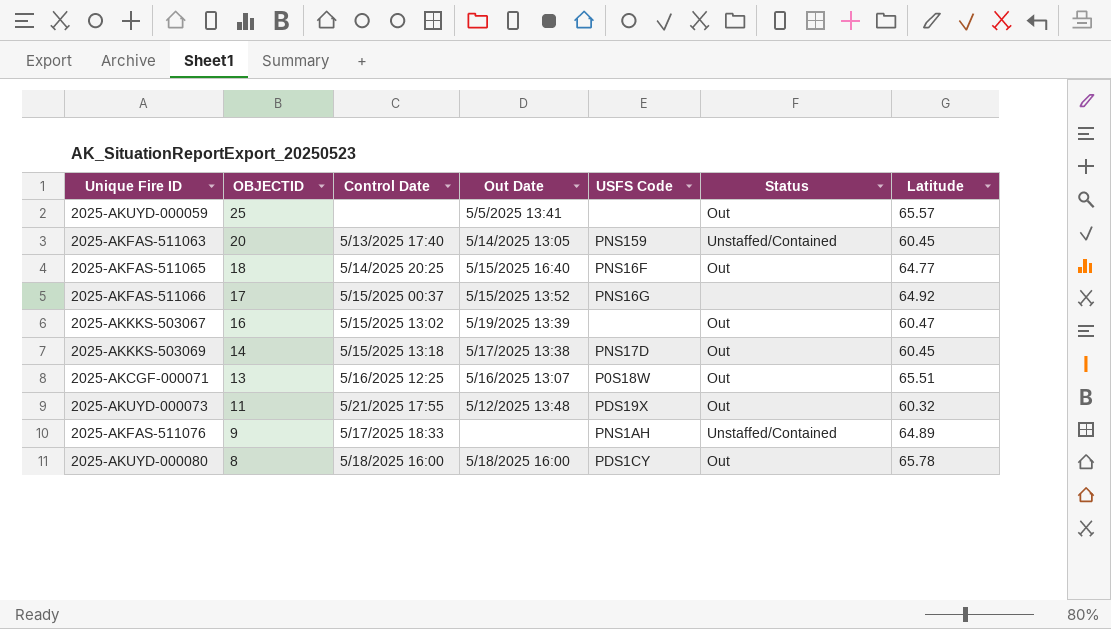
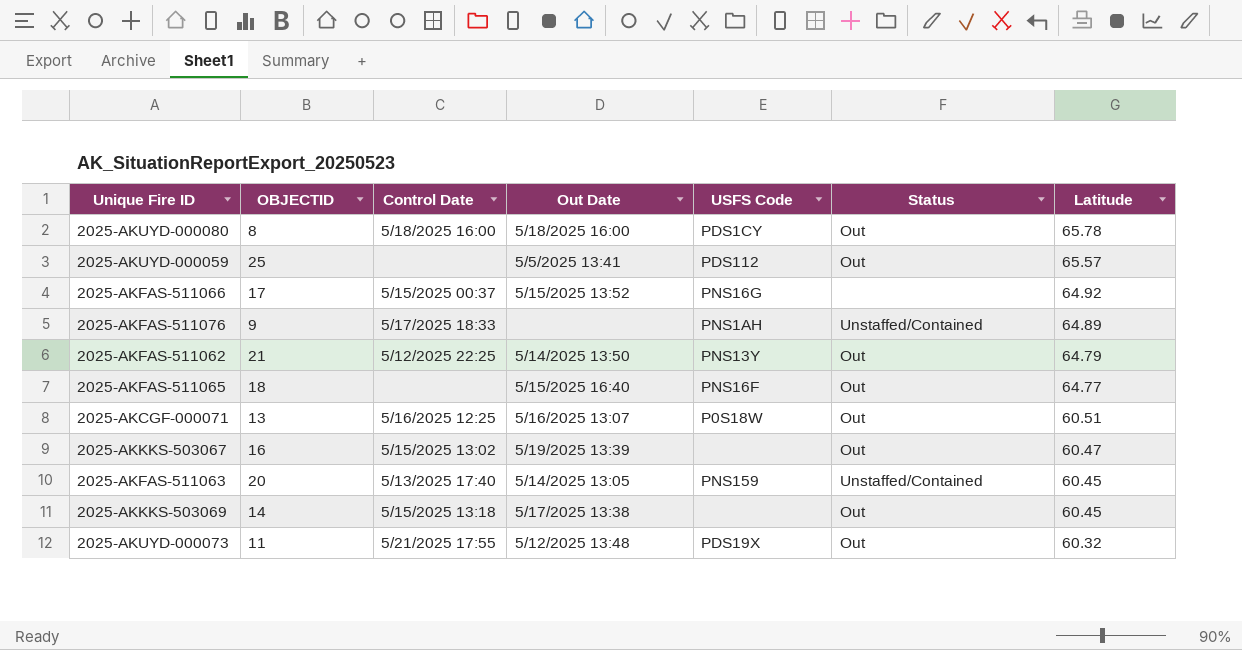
row order: OBJECTID descending -> Latitude descending
2025-AKUYD-000059 | USFS Code: none -> PDS112
row 2025-AKFAS-511062: none -> 21 | 5/12/2025 22:25 | 5/14/2025 13:50 | PNS13Y | Out | 64.79
2025-AKFAS-511065 | Control Date: 5/14/2025 20:25 -> none
2025-AKCGF-000071 | Latitude: 65.51 -> 60.51
2025-AKKKS-503069 | USFS Code: PNS17D -> none

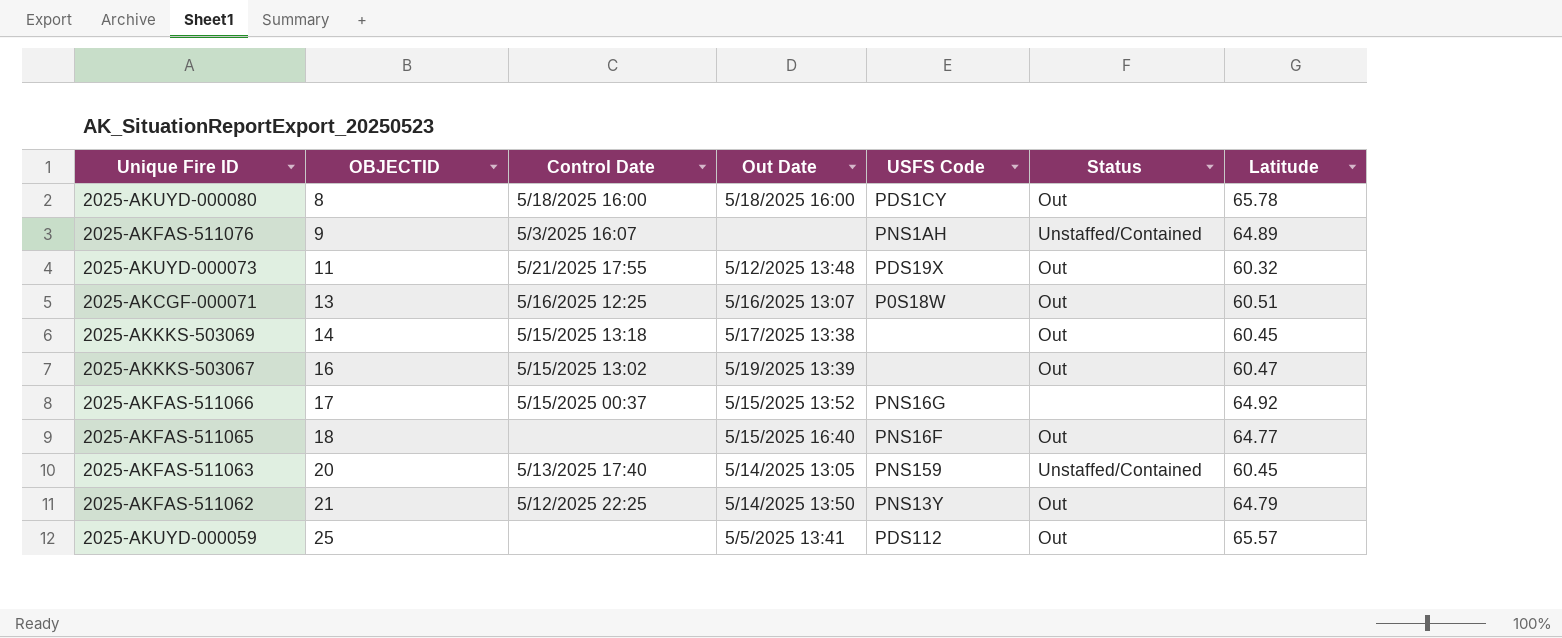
row order: Latitude descending -> OBJECTID ascending
2025-AKFAS-511076 | Control Date: 5/17/2025 18:33 -> 5/3/2025 16:07

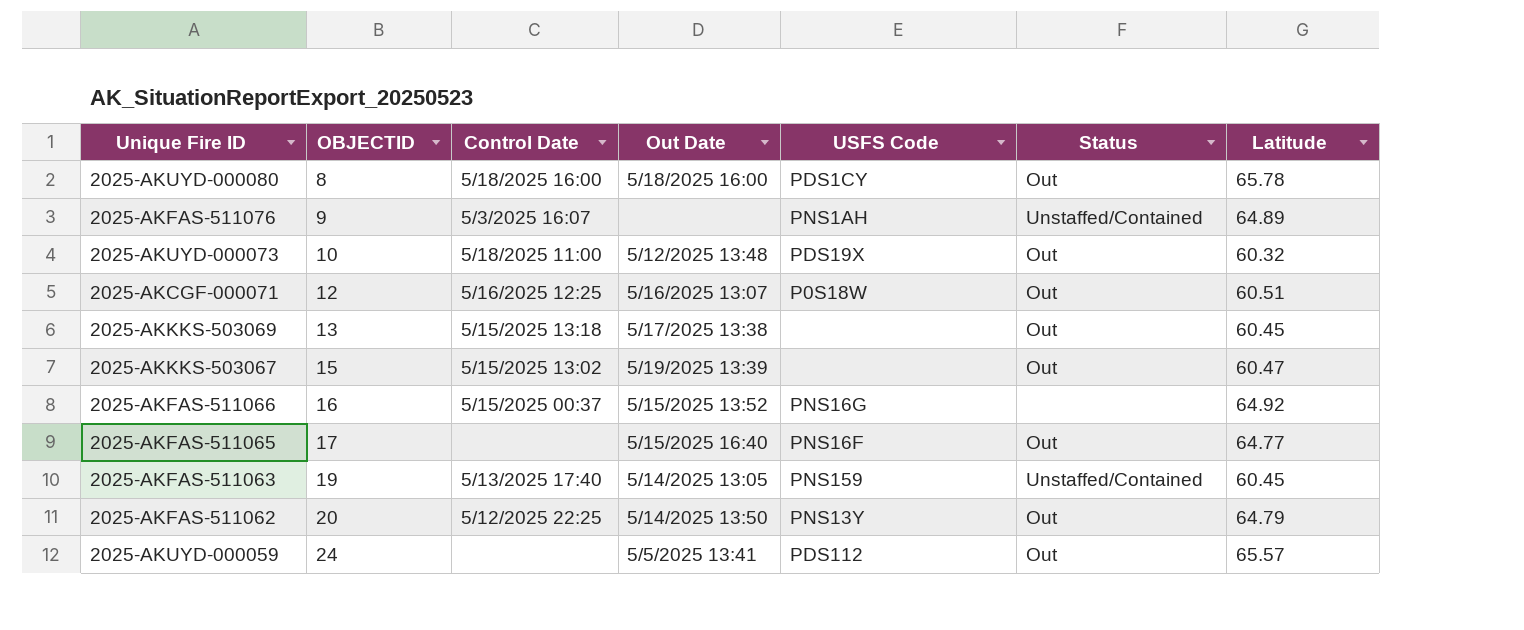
2025-AKUYD-000073 | OBJECTID: 11 -> 10
2025-AKUYD-000073 | Control Date: 5/21/2025 17:55 -> 5/18/2025 11:00
2025-AKCGF-000071 | OBJECTID: 13 -> 12
2025-AKKKS-503069 | OBJECTID: 14 -> 13
2025-AKKKS-503067 | OBJECTID: 16 -> 15
2025-AKFAS-511066 | OBJECTID: 17 -> 16
2025-AKFAS-511065 | OBJECTID: 18 -> 17
2025-AKFAS-511063 | OBJECTID: 20 -> 19
2025-AKFAS-511062 | OBJECTID: 21 -> 20
2025-AKUYD-000059 | OBJECTID: 25 -> 24

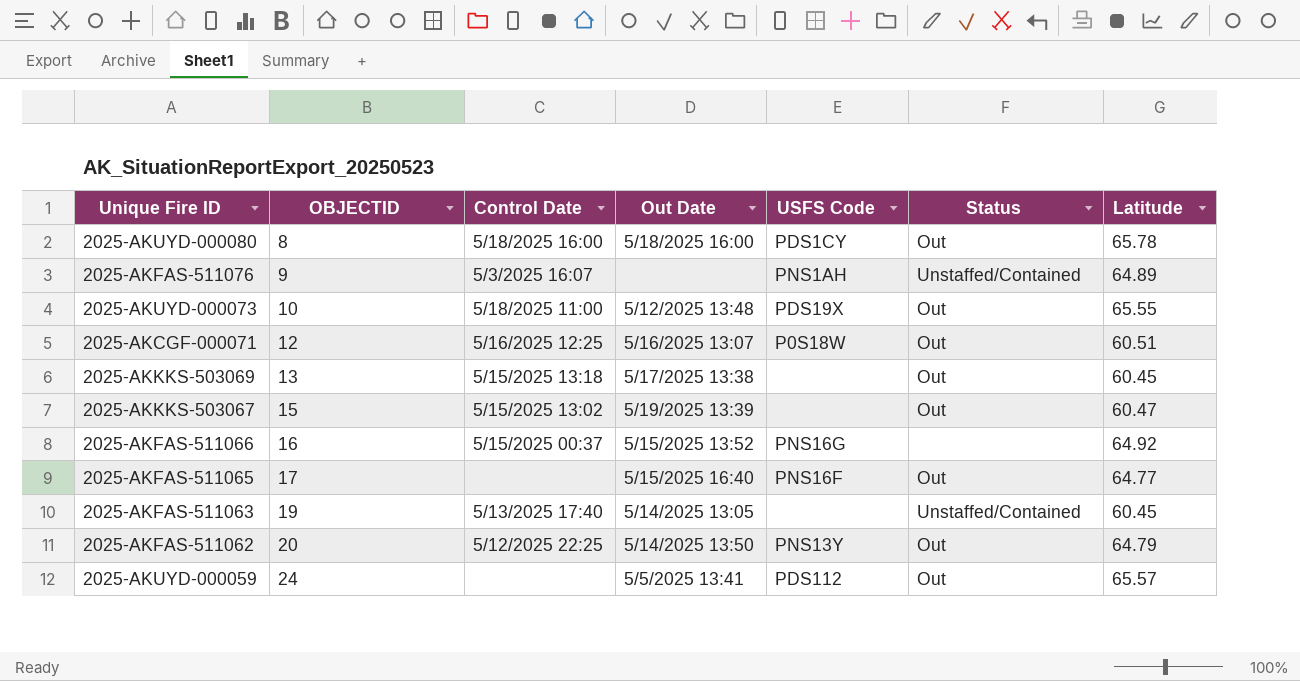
2025-AKUYD-000073 | Latitude: 60.32 -> 65.55
2025-AKFAS-511063 | USFS Code: PNS159 -> none

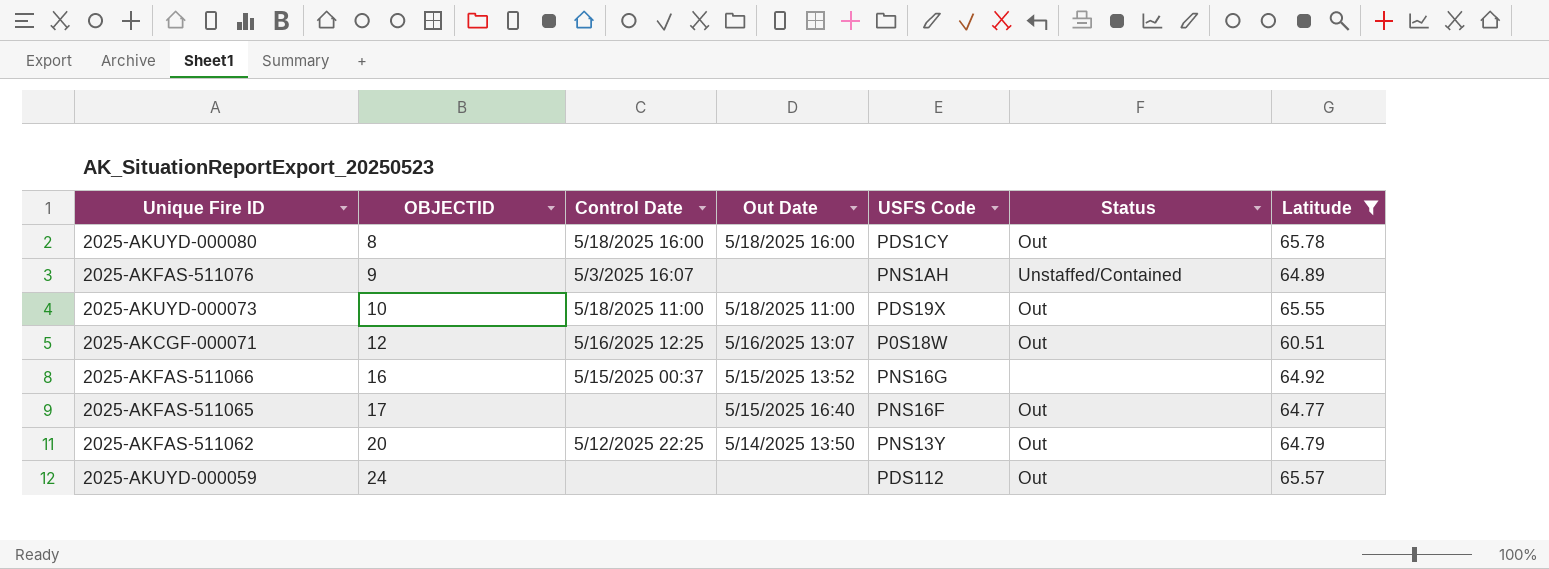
filter: none -> Latitude >= 60.51
2025-AKUYD-000073 | Out Date: 5/12/2025 13:48 -> 5/18/2025 11:00
2025-AKUYD-000059 | Out Date: 5/5/2025 13:41 -> none

